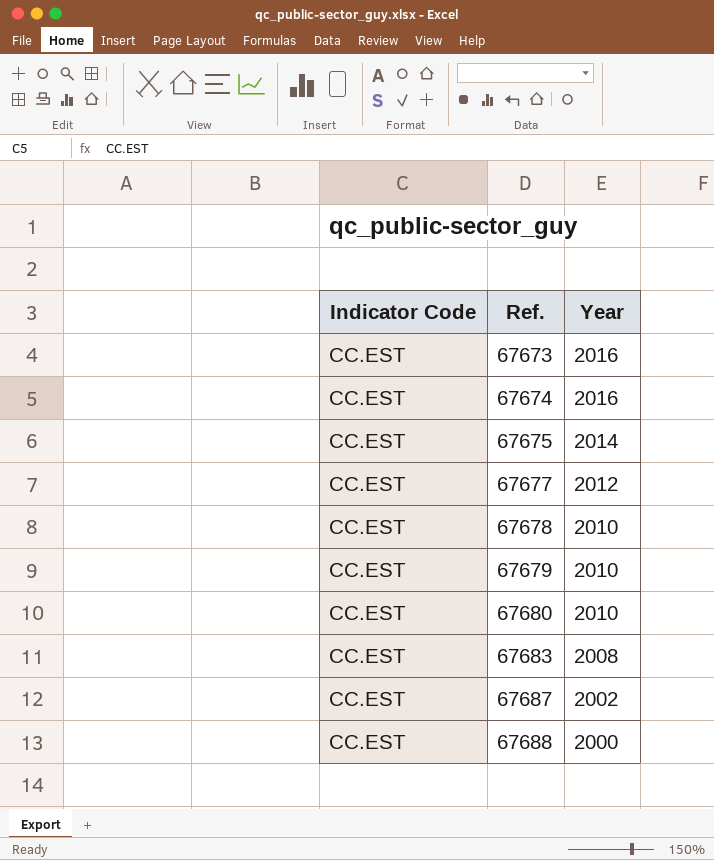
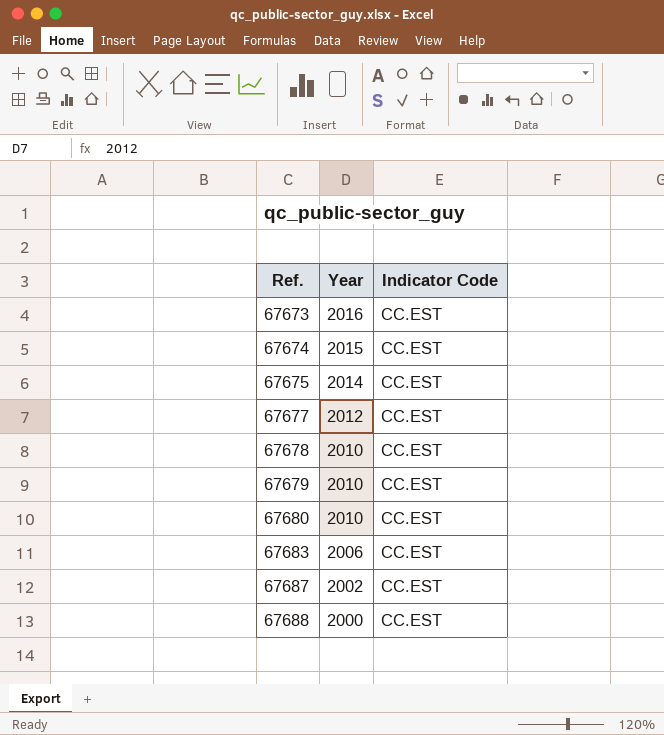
column Indicator Code | position: 1 -> 3
67674 | Year: 2016 -> 2015
67683 | Year: 2008 -> 2006

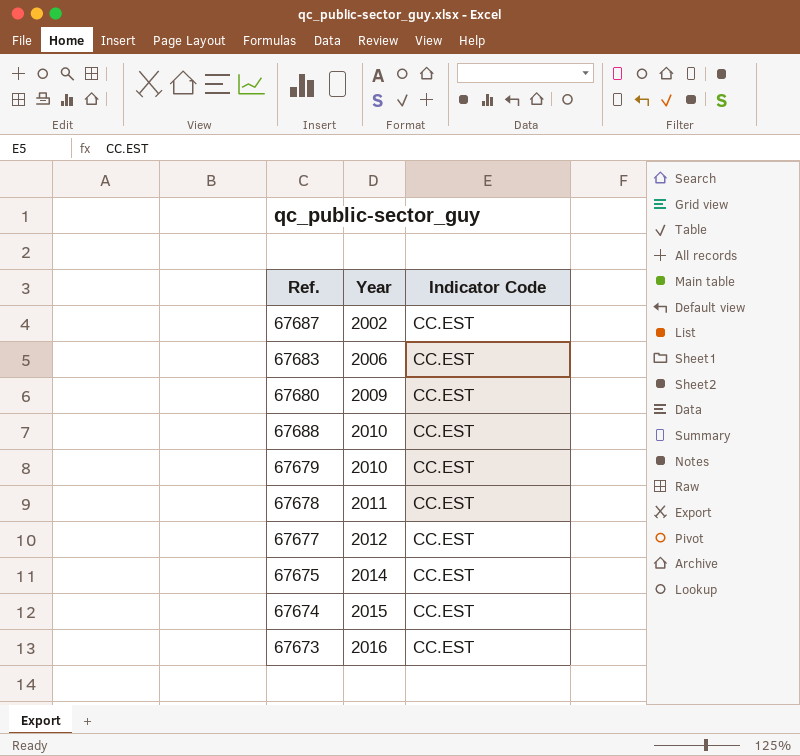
row order: Ref. ascending -> Year ascending
67680 | Year: 2010 -> 2009
67688 | Year: 2000 -> 2010
67678 | Year: 2010 -> 2011

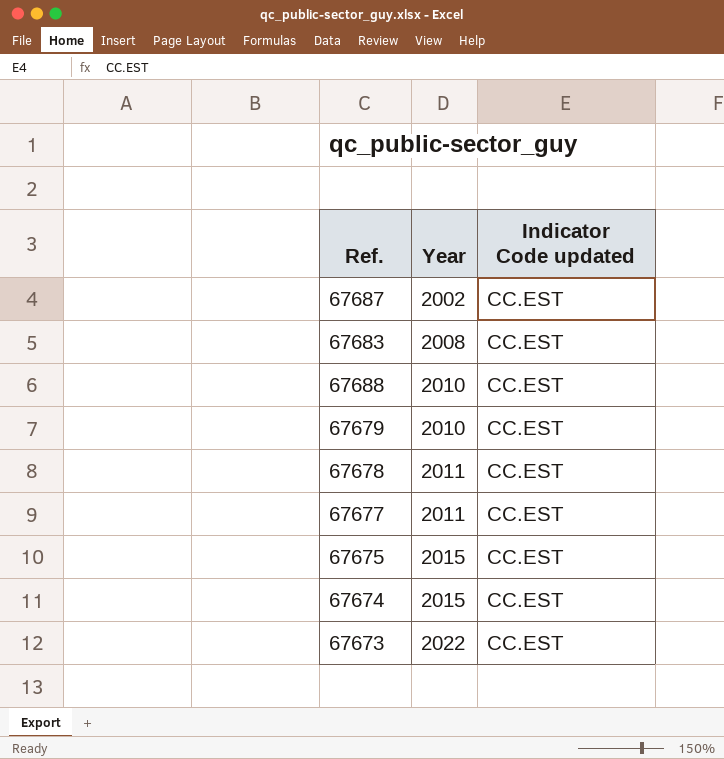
column name: Indicator Code -> Indicator Code updated
row 67680: 2009 | CC.EST -> none
67683 | Year: 2006 -> 2008
67677 | Year: 2012 -> 2011
67675 | Year: 2014 -> 2015
67673 | Year: 2016 -> 2022

